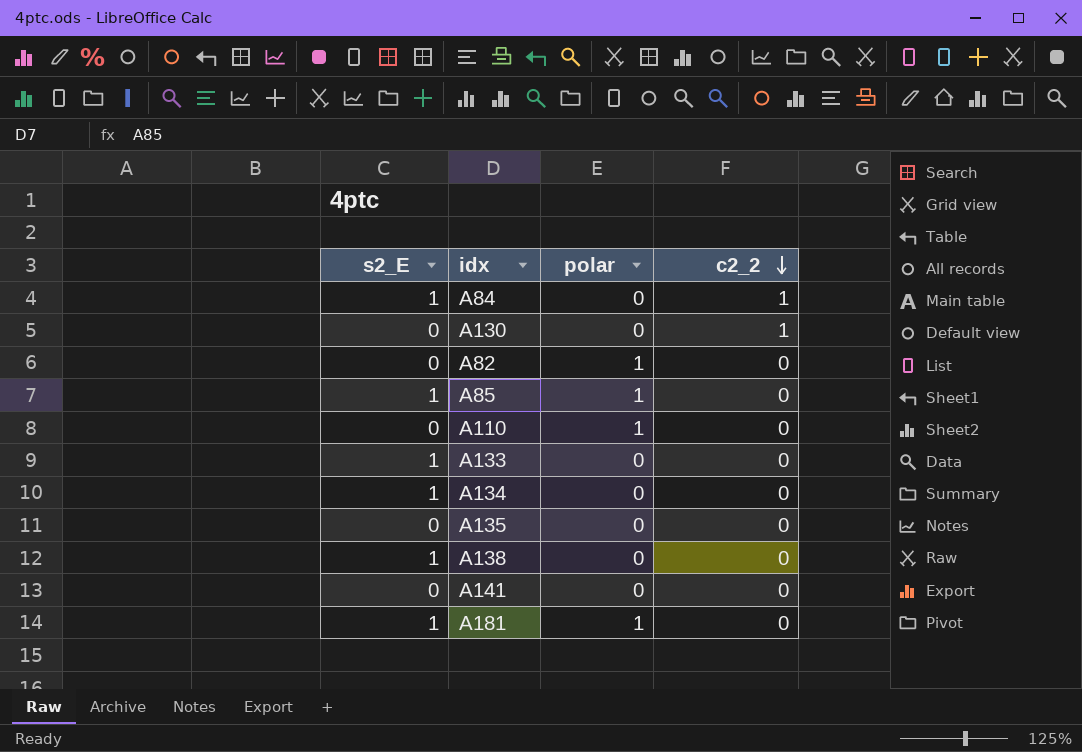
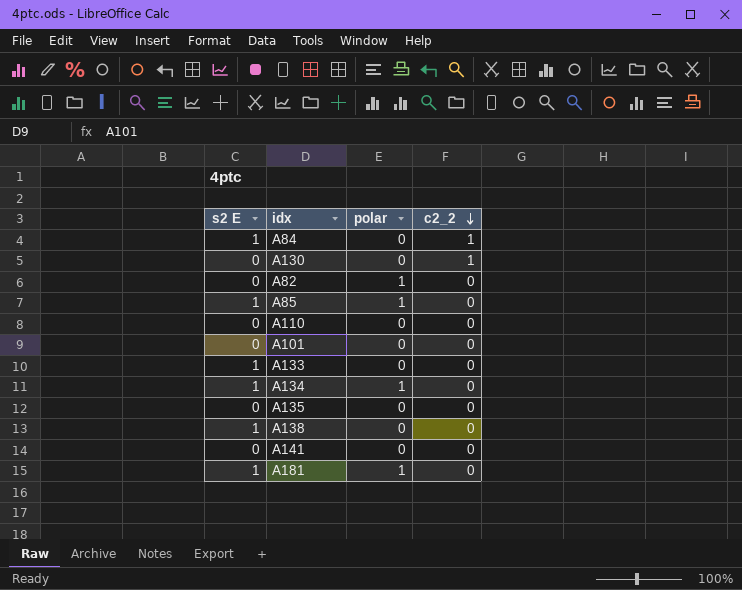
column name: s2_E -> s2 E
A110 | polar: 1 -> 0
row A101: none -> 0 | 0 | 0
A134 | polar: 0 -> 1

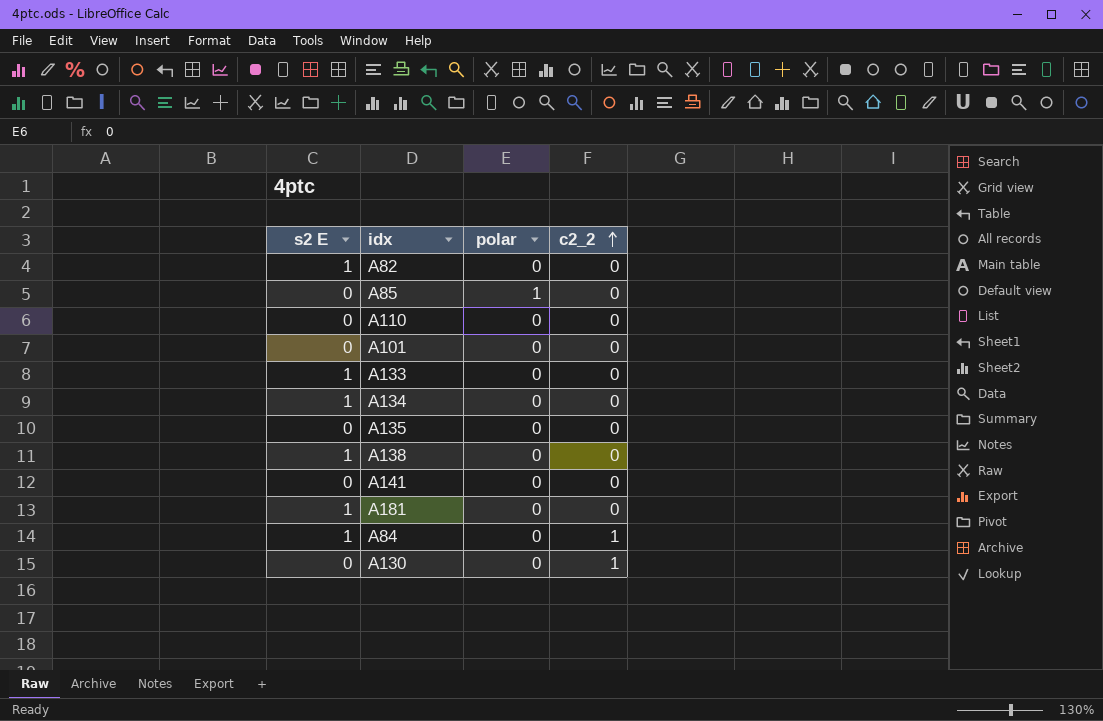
row order: c2_2 descending -> c2_2 ascending
A82 | s2 E: 0 -> 1
A82 | polar: 1 -> 0
A85 | s2 E: 1 -> 0
A134 | polar: 1 -> 0
A181 | polar: 1 -> 0

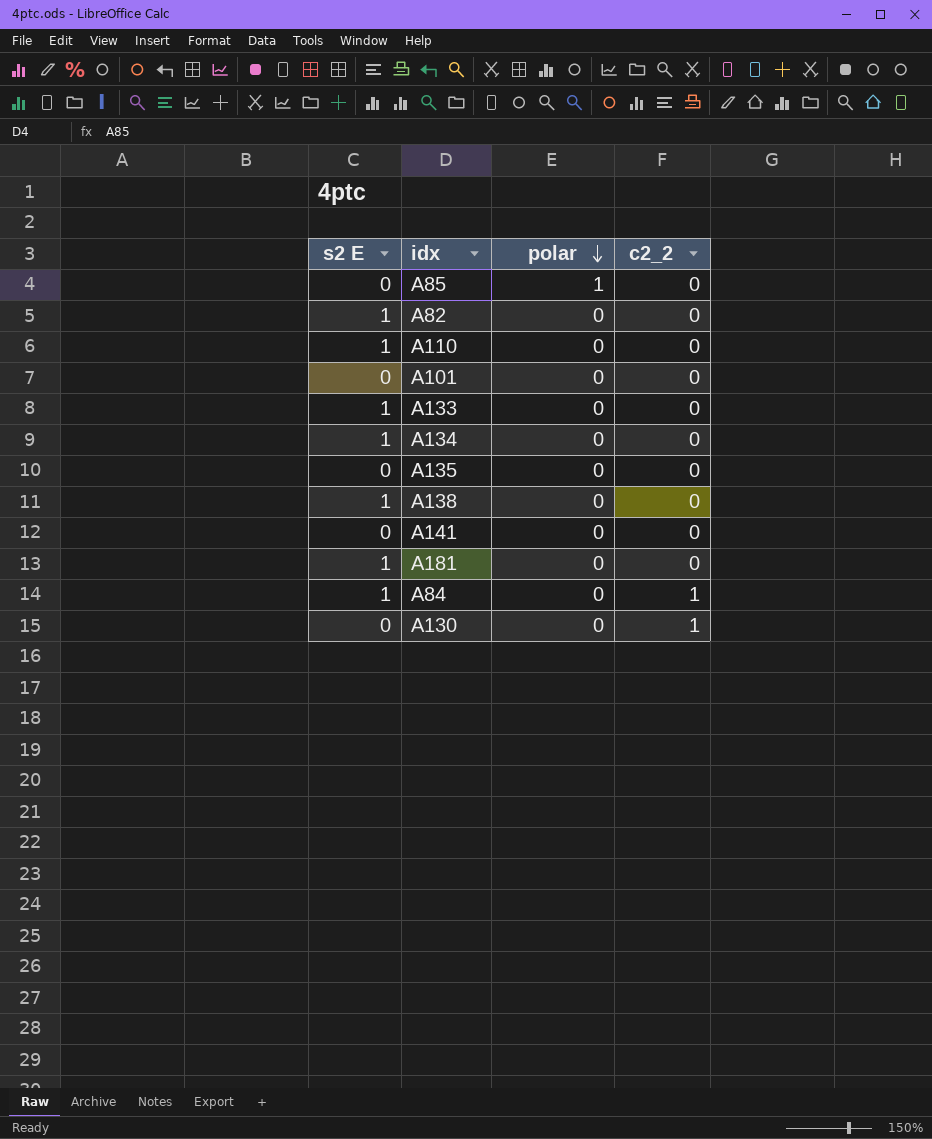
row order: c2_2 ascending -> polar descending
A110 | s2 E: 0 -> 1

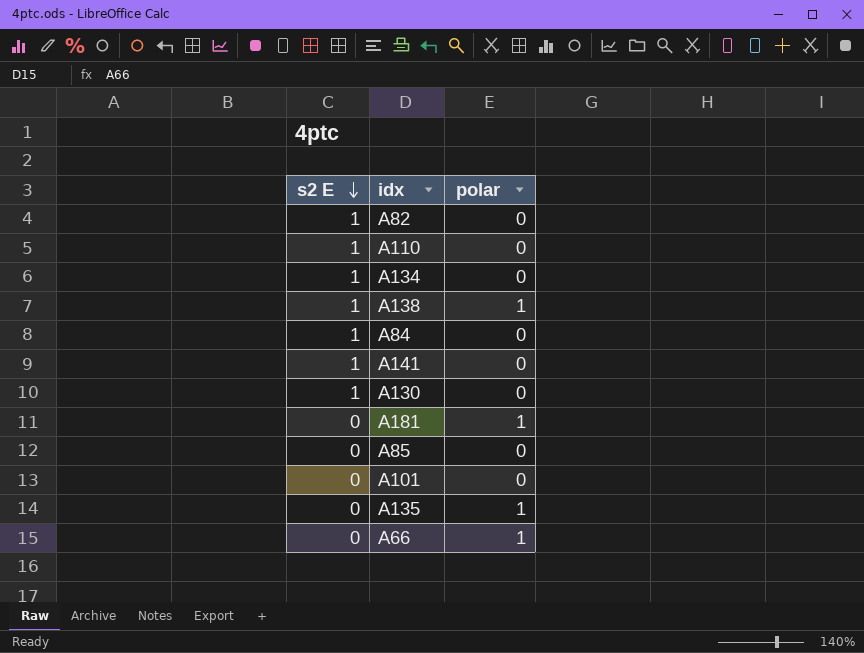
row order: polar descending -> s2 E descending
column c2_2 | position: 4 -> none
row A133: 1 | 0 | 0 -> none
A138 | polar: 0 -> 1
A141 | s2 E: 0 -> 1
A130 | s2 E: 0 -> 1
A181 | s2 E: 1 -> 0
A181 | polar: 0 -> 1
A85 | polar: 1 -> 0
A135 | polar: 0 -> 1
row A66: none -> 0 | 1

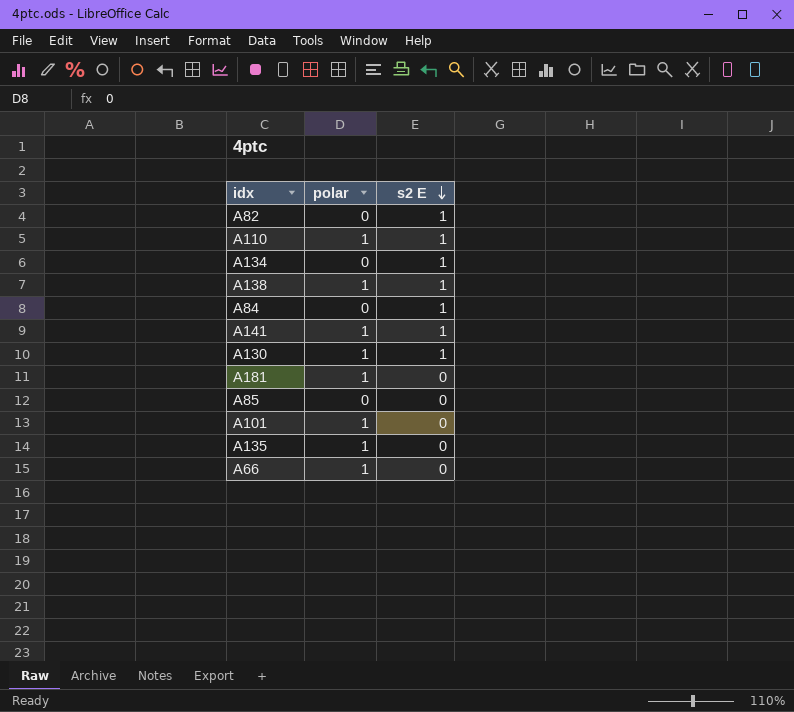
column s2 E | position: 1 -> 3
A110 | polar: 0 -> 1
A141 | polar: 0 -> 1
A130 | polar: 0 -> 1
A101 | polar: 0 -> 1

